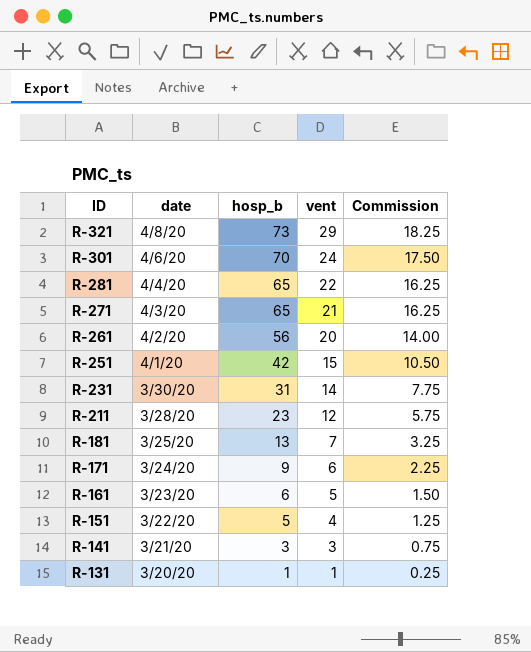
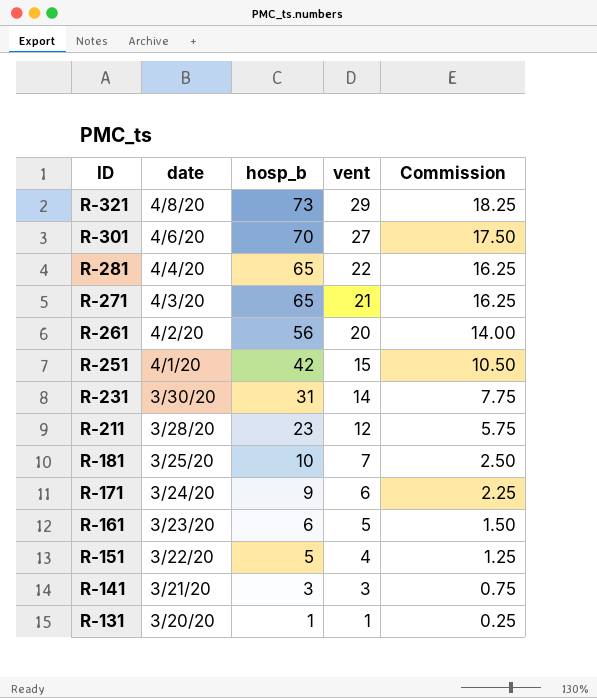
R-301 | vent: 24 -> 27
R-181 | hosp_b: 13 -> 10
R-181 | Commission: 3.25 -> 2.50

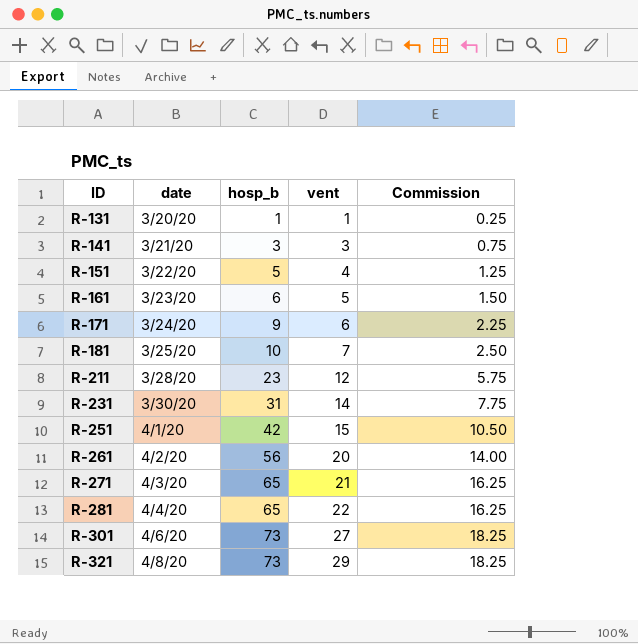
row order: ID descending -> ID ascending
R-301 | hosp_b: 70 -> 73
R-301 | Commission: 17.50 -> 18.25

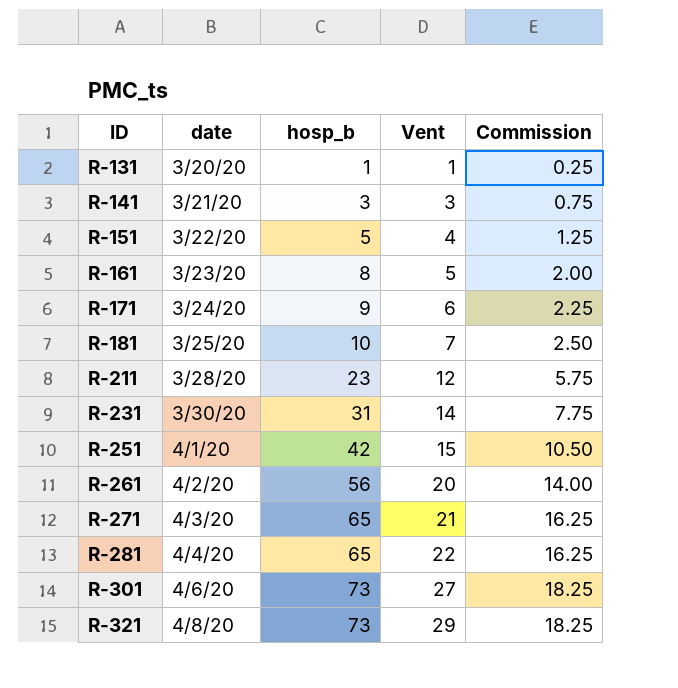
column name: vent -> Vent
R-161 | hosp_b: 6 -> 8
R-161 | Commission: 1.50 -> 2.00

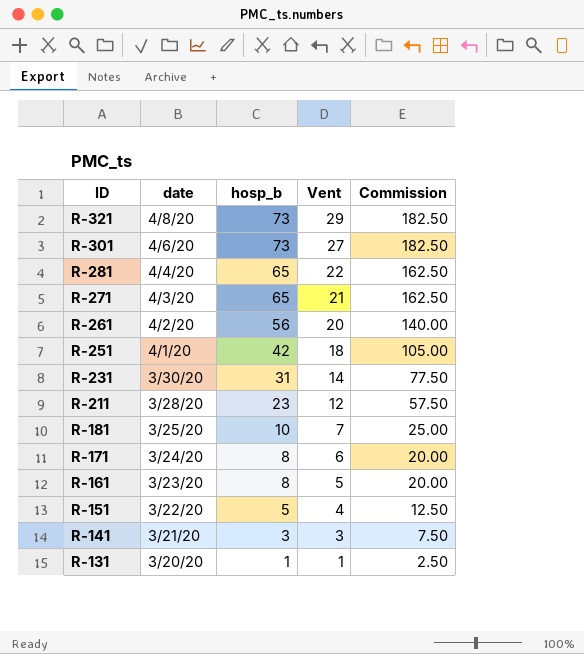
row order: ID ascending -> ID descending
column Commission | formula: [hosp_b] * 0.25 -> [hosp_b] * 2.5
R-251 | Vent: 15 -> 18
R-171 | hosp_b: 9 -> 8

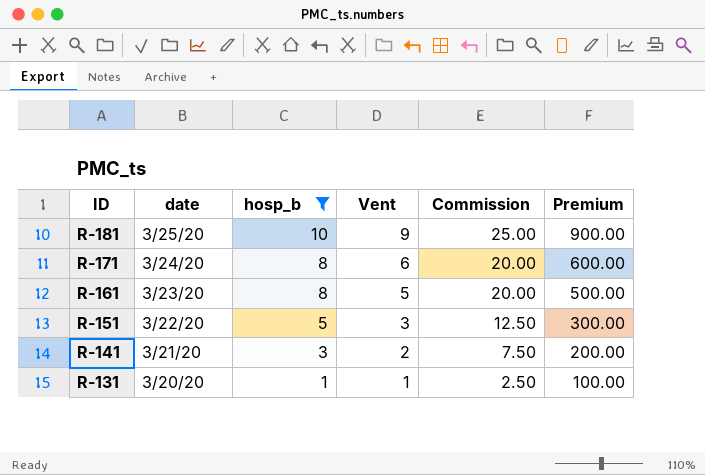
filter: none -> hosp_b <= 10
column Premium | formula: none -> [Vent] * 100
R-181 | Vent: 7 -> 9
R-151 | Vent: 4 -> 3
R-141 | Vent: 3 -> 2

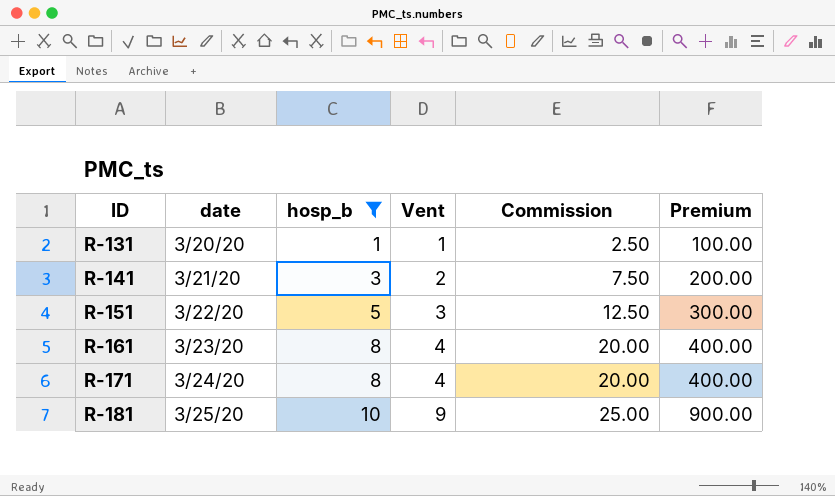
row order: ID descending -> ID ascending
R-161 | Vent: 5 -> 4
R-161 | Premium: 500.00 -> 400.00
R-171 | Vent: 6 -> 4
R-171 | Premium: 600.00 -> 400.00

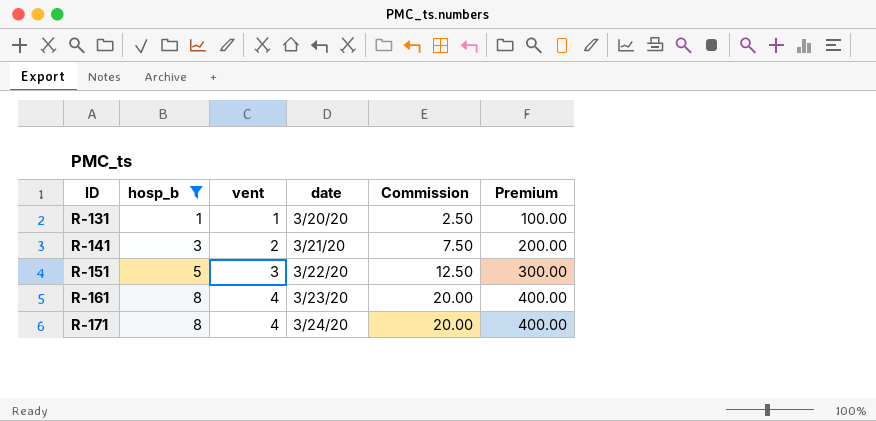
column name: Vent -> vent
column date | position: 2 -> 4
row R-181: 3/25/20 | 10 | 9 | 25.00 | 900.00 -> none

